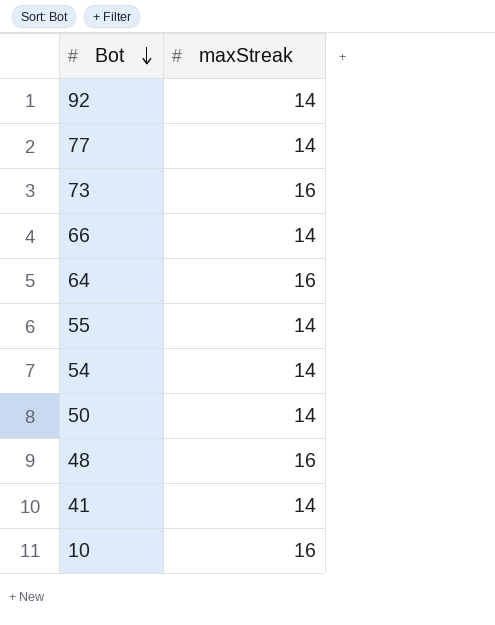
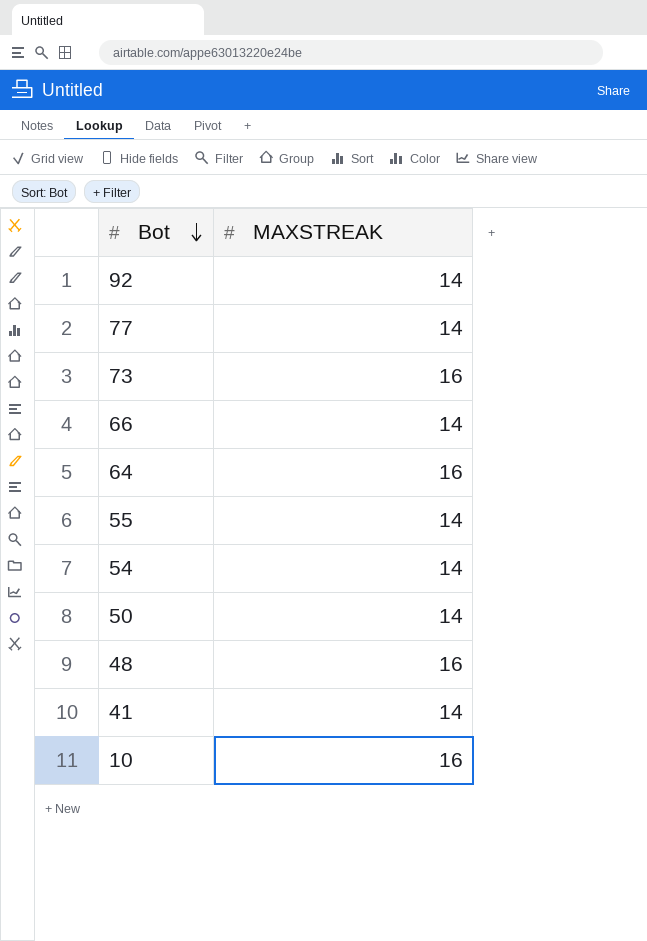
column name: maxStreak -> MAXSTREAK

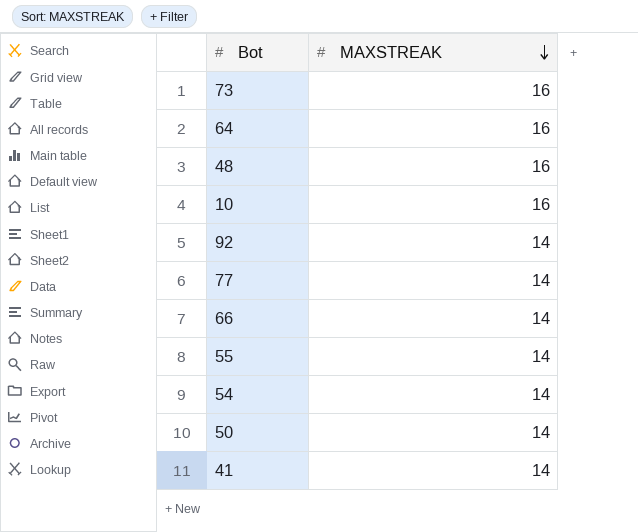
row order: Bot descending -> MAXSTREAK descending

